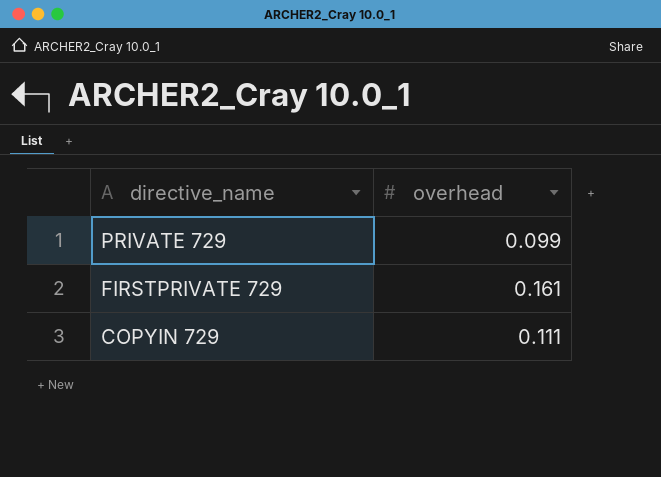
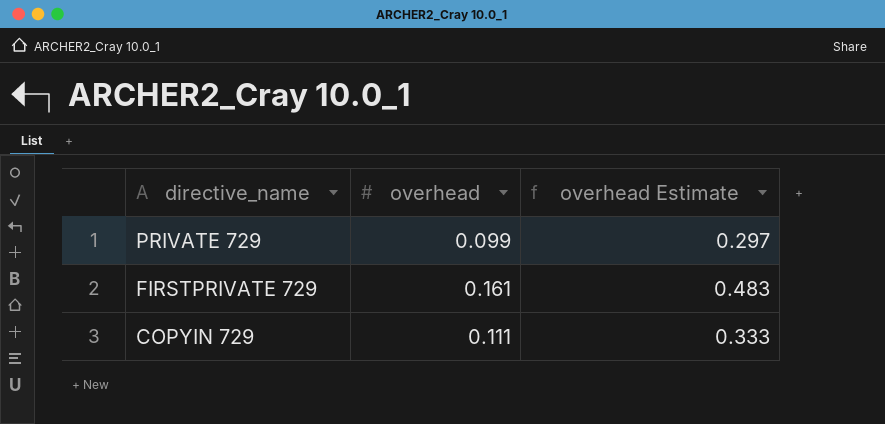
column overhead Estimate | formula: none -> [overhead] * 3

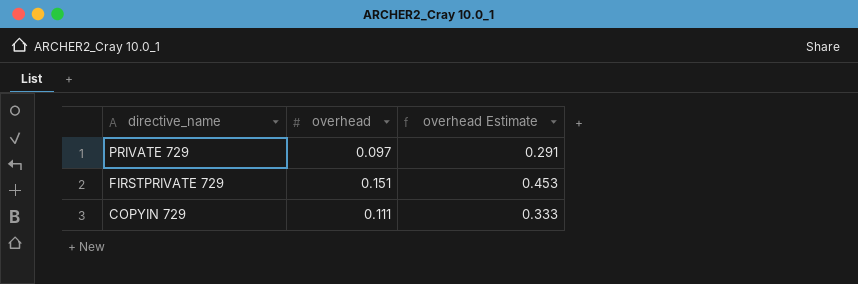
PRIVATE 729 | overhead: 0.099 -> 0.097
PRIVATE 729 | overhead Estimate: 0.297 -> 0.291
FIRSTPRIVATE 729 | overhead: 0.161 -> 0.151
FIRSTPRIVATE 729 | overhead Estimate: 0.483 -> 0.453

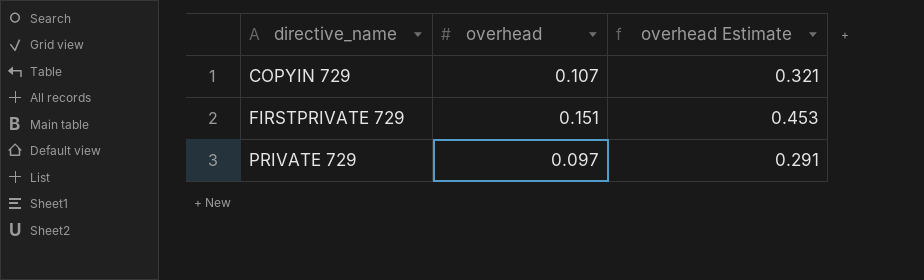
row order: directive_name descending -> directive_name ascending
COPYIN 729 | overhead: 0.111 -> 0.107
COPYIN 729 | overhead Estimate: 0.333 -> 0.321

